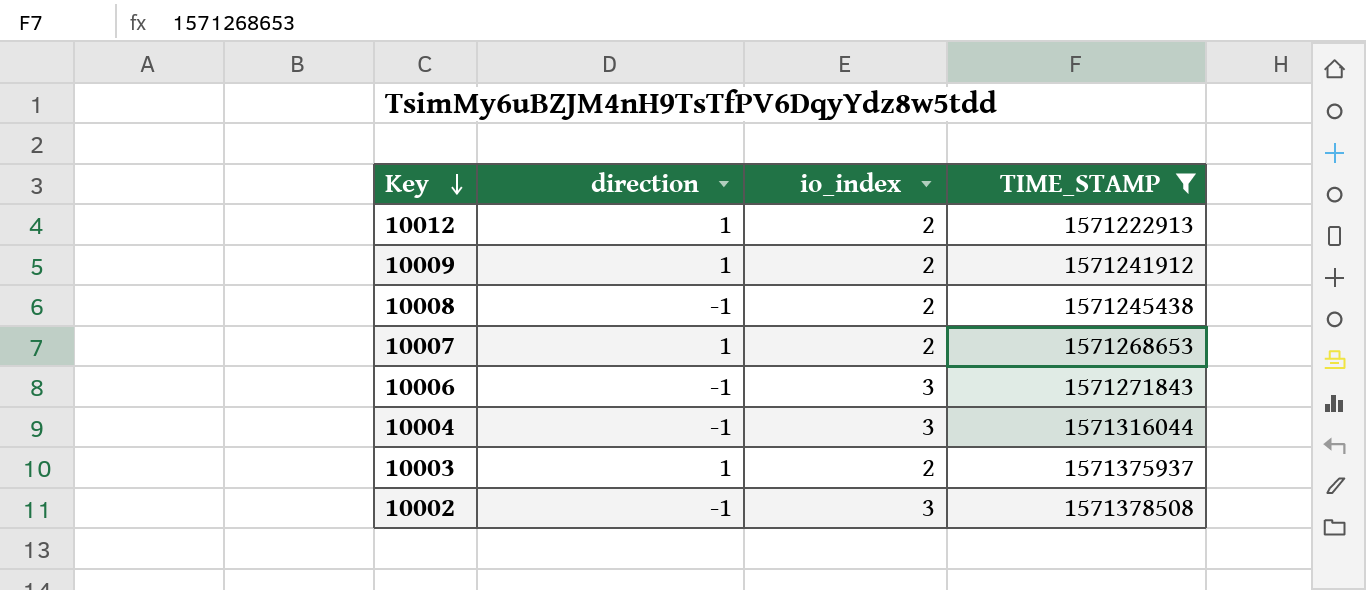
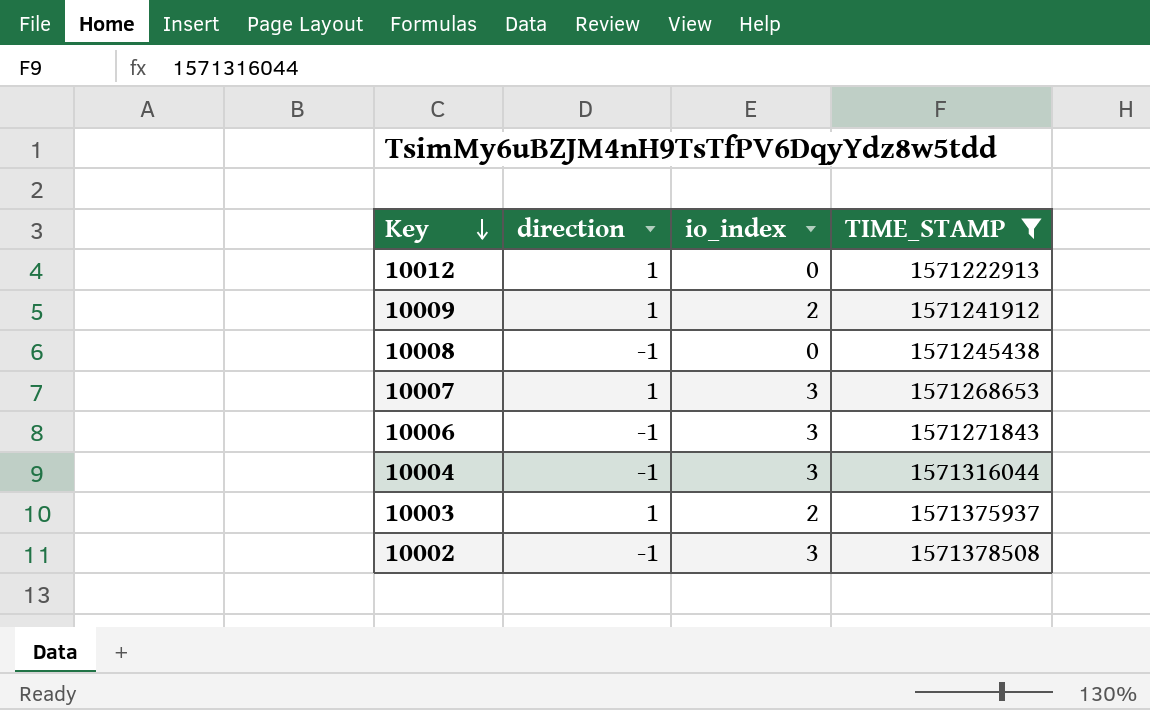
10012 | io_index: 2 -> 0
10008 | io_index: 2 -> 0
10007 | io_index: 2 -> 3

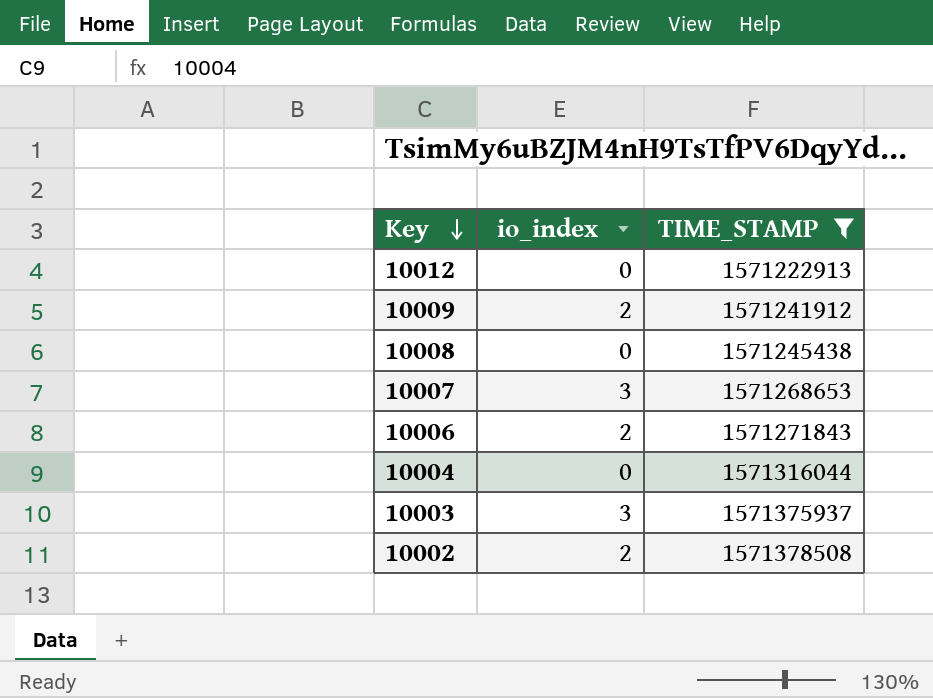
column direction | position: 2 -> none
10006 | io_index: 3 -> 2
10004 | io_index: 3 -> 0
10003 | io_index: 2 -> 3
10002 | io_index: 3 -> 2

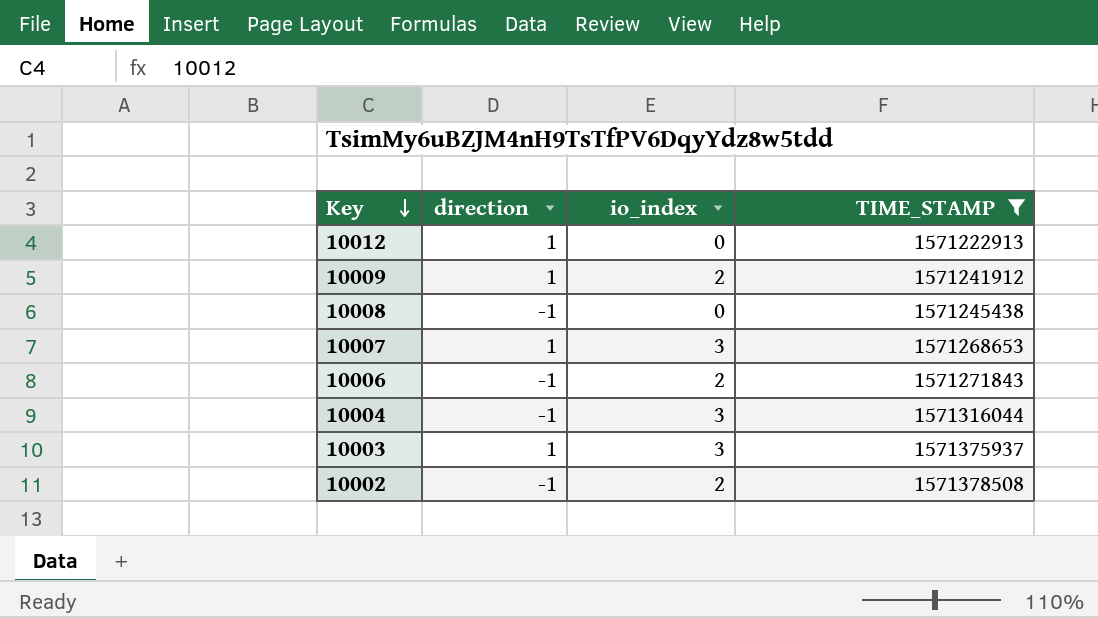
column direction | position: none -> 2
10004 | io_index: 0 -> 3

